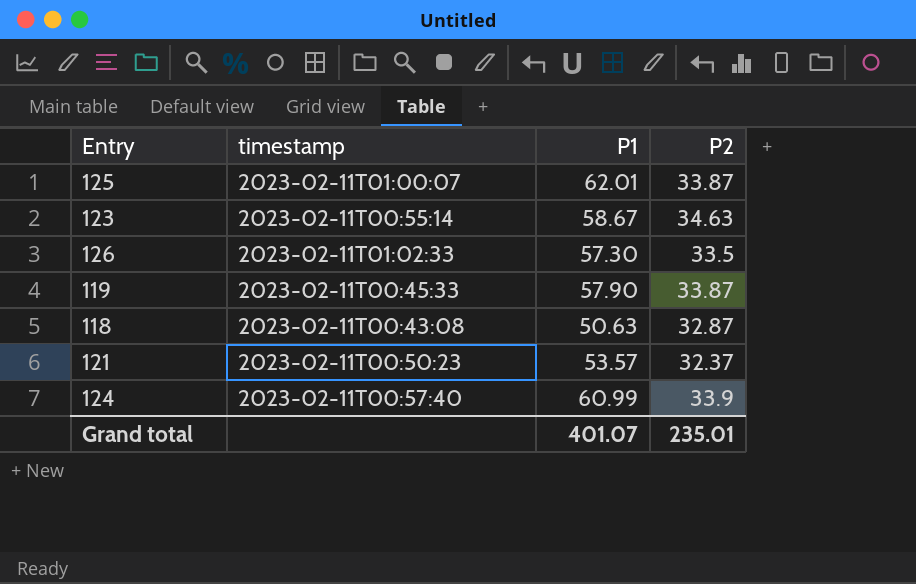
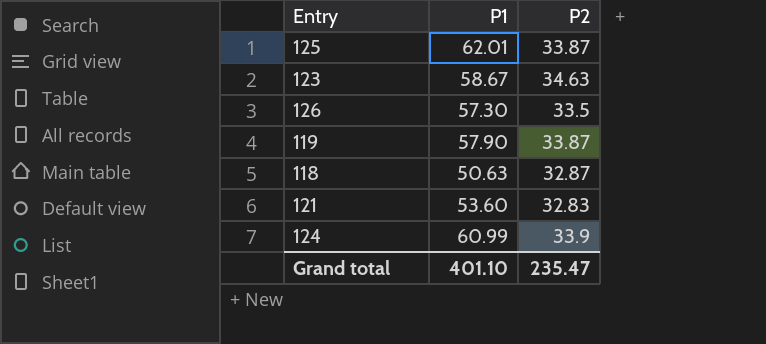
column timestamp | position: 2 -> none
121 | P1: 53.57 -> 53.60
121 | P2: 32.37 -> 32.83
Grand total | P1: 401.07 -> 401.10
Grand total | P2: 235.01 -> 235.47

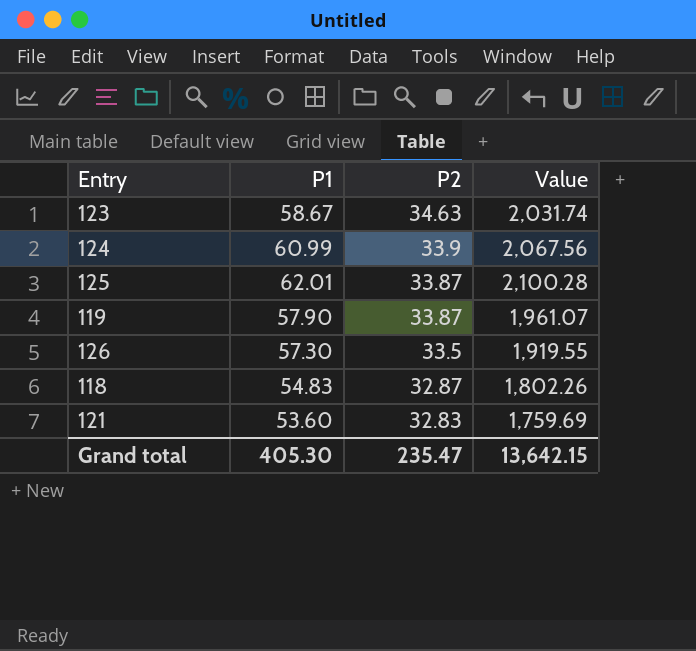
row order: none -> P2 descending
column Value | formula: none -> [P1] * [P2]
118 | P1: 50.63 -> 54.83
Grand total | P1: 401.10 -> 405.30

